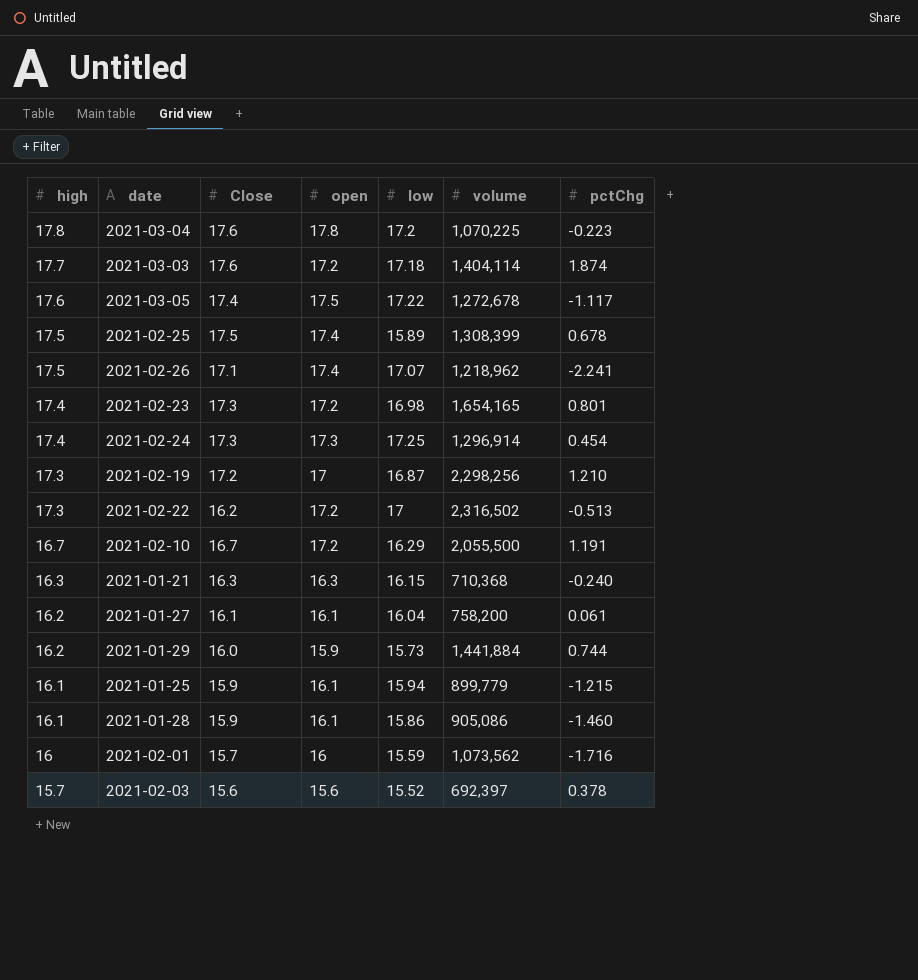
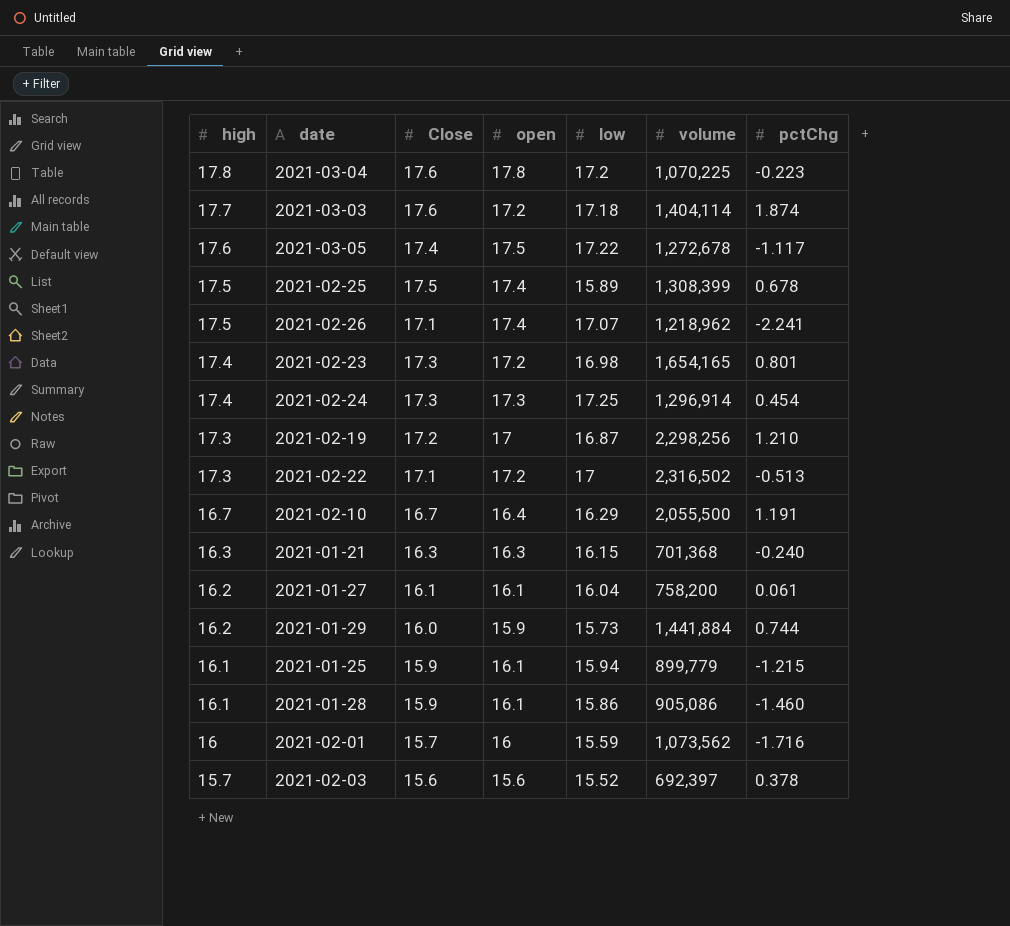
2021-02-22 | Close: 16.2 -> 17.1
2021-02-10 | open: 17.2 -> 16.4
2021-01-21 | volume: 710,368 -> 701,368

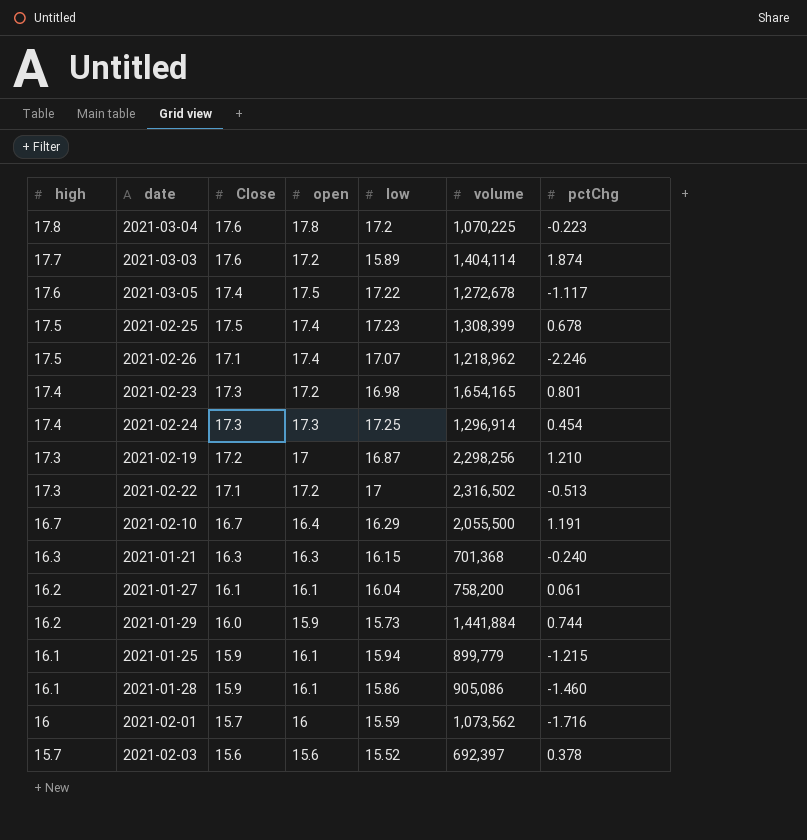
2021-03-03 | low: 17.18 -> 15.89
2021-02-25 | low: 15.89 -> 17.23
2021-02-26 | pctChg: -2.241 -> -2.246

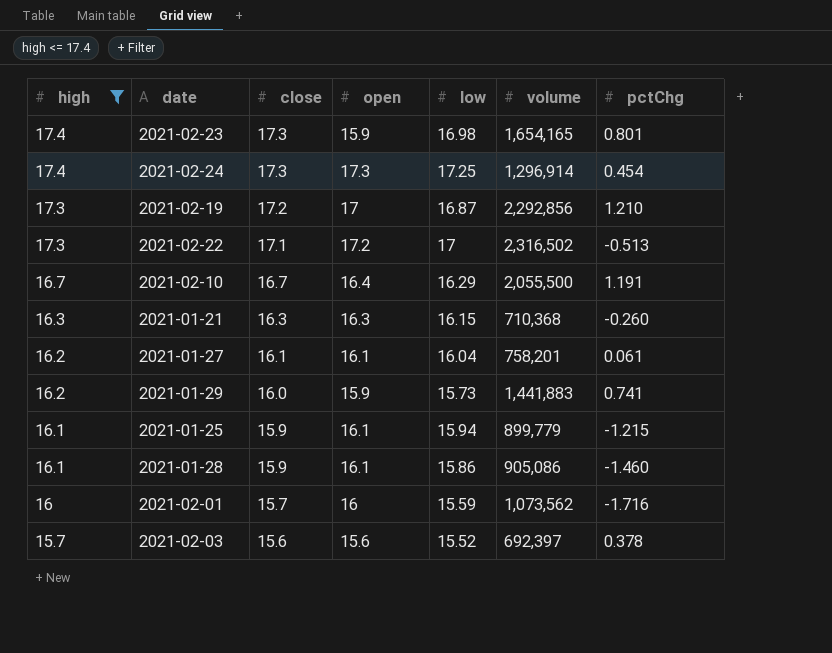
filter: none -> high <= 17.4
column name: Close -> close
2021-02-23 | open: 17.2 -> 15.9
2021-02-19 | volume: 2,298,256 -> 2,292,856
2021-01-21 | volume: 701,368 -> 710,368
2021-01-21 | pctChg: -0.240 -> -0.260
2021-01-27 | volume: 758,200 -> 758,201
2021-01-29 | volume: 1,441,884 -> 1,441,883
2021-01-29 | pctChg: 0.744 -> 0.741

